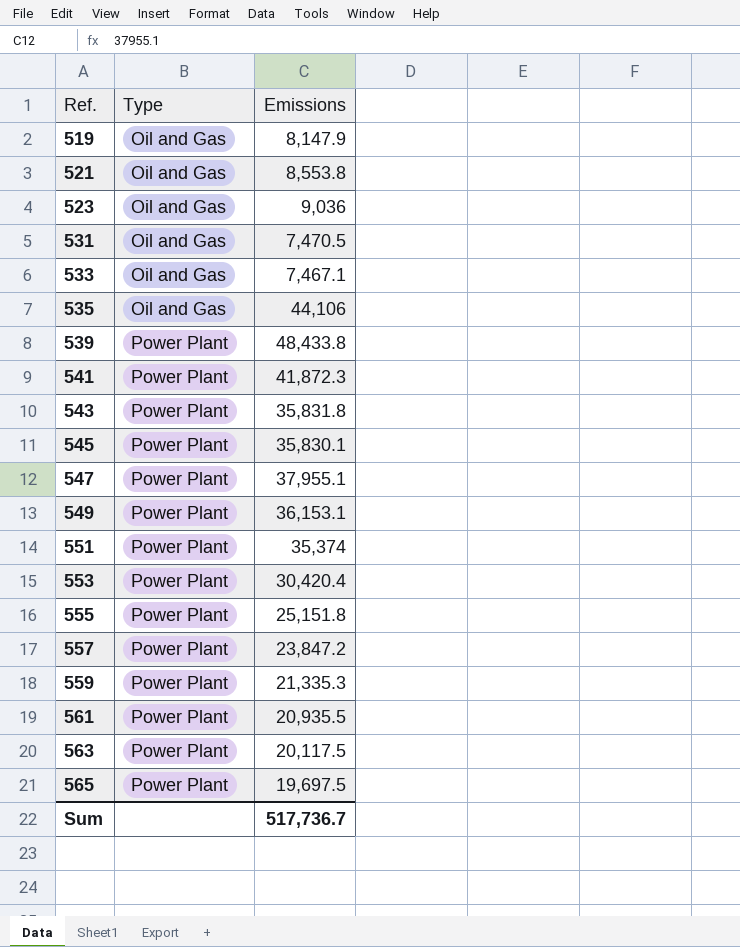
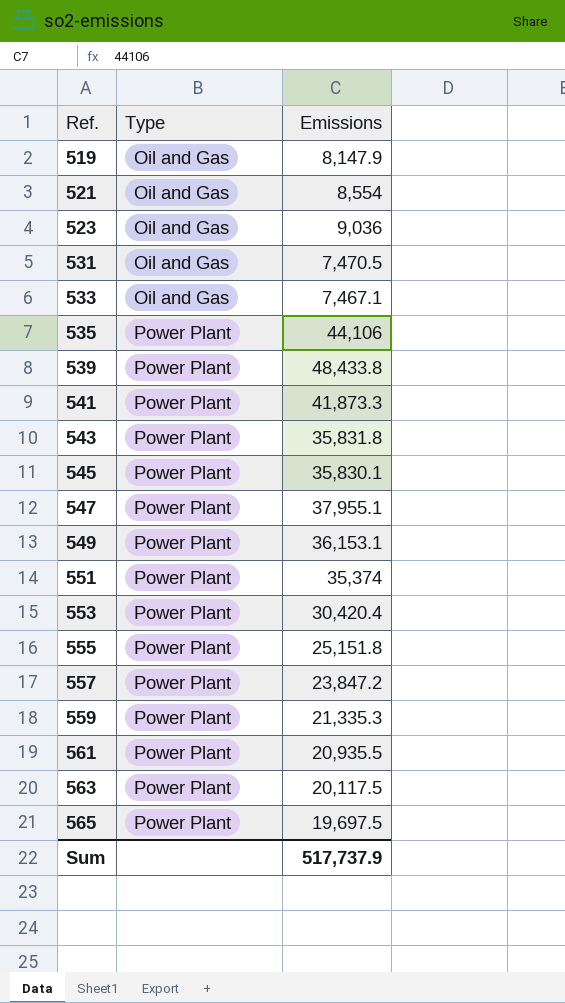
521 | Emissions: 8,553.8 -> 8,554
535 | Type: Oil and Gas -> Power Plant
541 | Emissions: 41,872.3 -> 41,873.3
Sum | Emissions: 517,736.7 -> 517,737.9

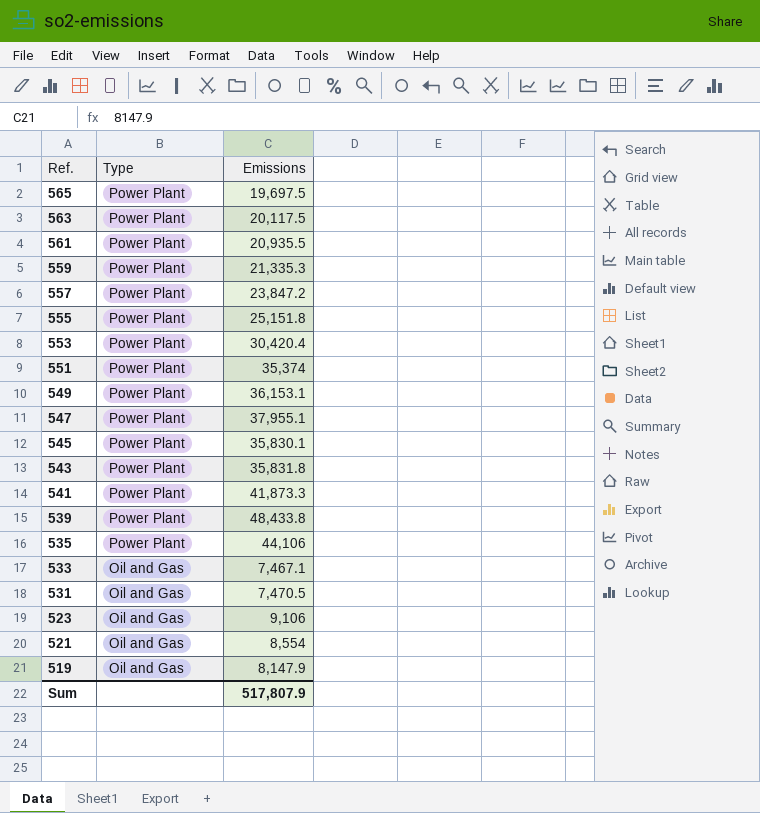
row order: Ref. ascending -> Ref. descending
523 | Emissions: 9,036 -> 9,106
Sum | Emissions: 517,737.9 -> 517,807.9

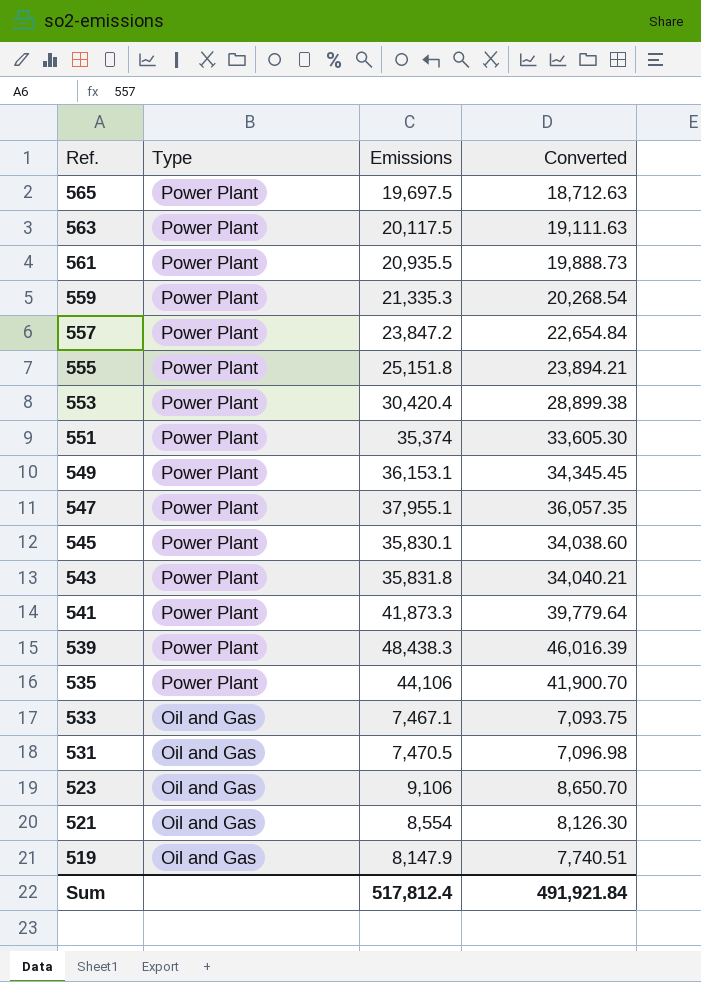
column Converted | formula: none -> [Emissions] * 0.95
539 | Emissions: 48,433.8 -> 48,438.3
Sum | Emissions: 517,807.9 -> 517,812.4

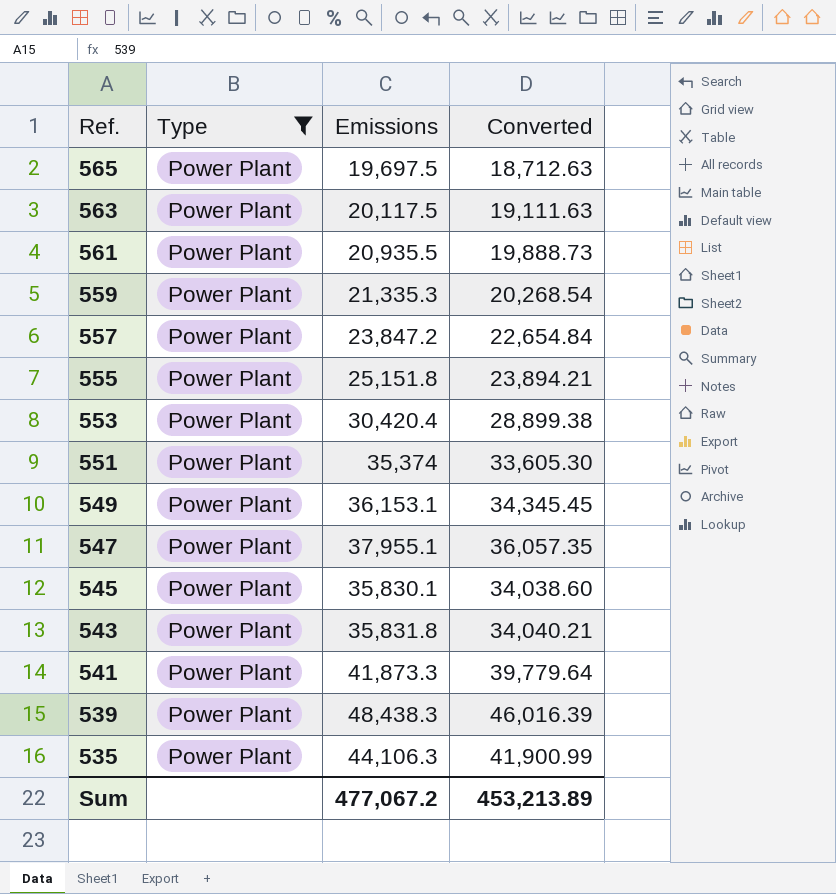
filter: none -> Type = Power Plant
535 | Emissions: 44,106 -> 44,106.3
535 | Converted: 41,900.70 -> 41,900.99
Sum | Emissions: 517,812.4 -> 477,067.2
Sum | Converted: 491,921.84 -> 453,213.89

